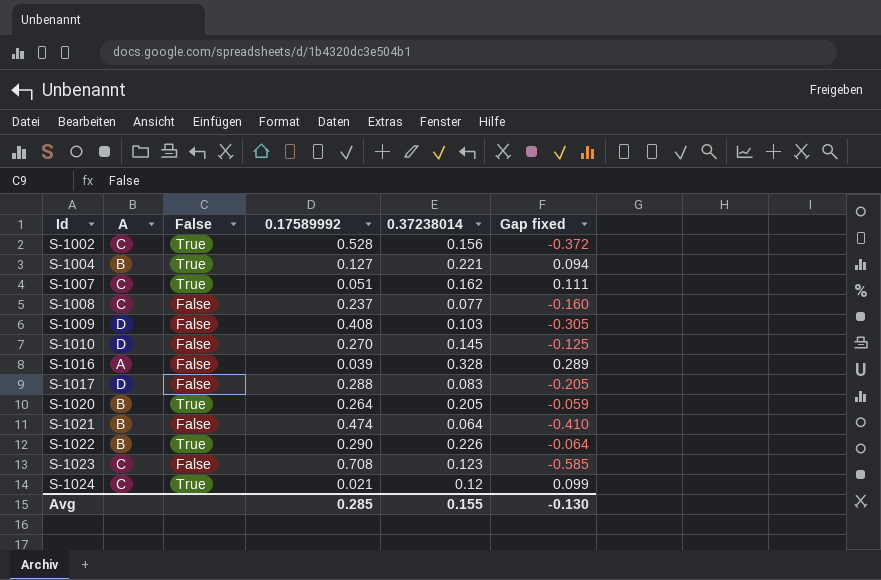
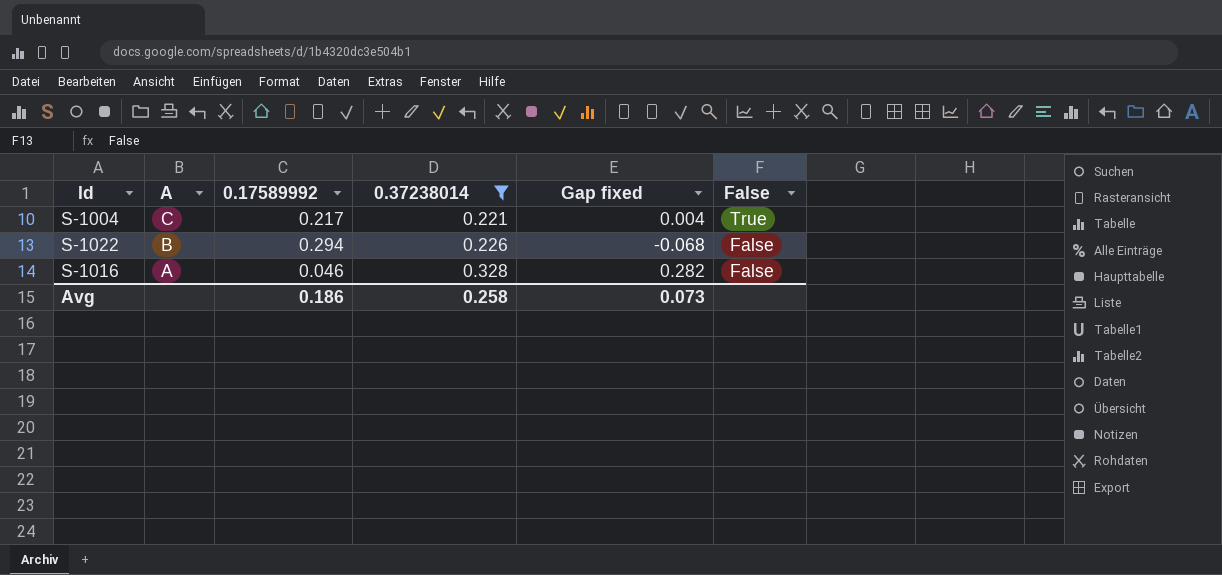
filter: none -> 0.37238014 >= 0.221
row order: Id ascending -> A descending
column False | position: 3 -> 6
S-1004 | A: B -> C
S-1004 | 0.17589992: 0.127 -> 0.217
S-1004 | Gap fixed: 0.094 -> 0.004
S-1022 | 0.17589992: 0.290 -> 0.294
S-1022 | Gap fixed: -0.064 -> -0.068
S-1022 | False: True -> False
S-1016 | 0.17589992: 0.039 -> 0.046
S-1016 | Gap fixed: 0.289 -> 0.282
Avg | 0.17589992: 0.285 -> 0.186
Avg | 0.37238014: 0.155 -> 0.258
Avg | Gap fixed: -0.130 -> 0.073

